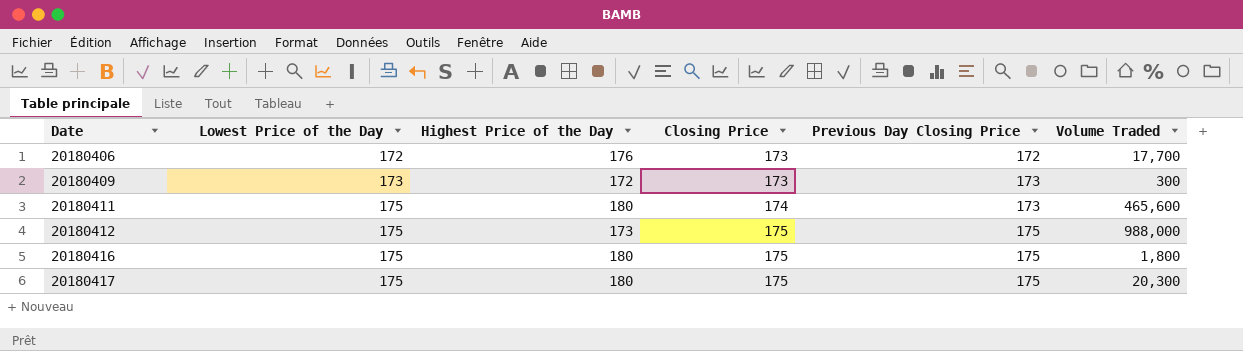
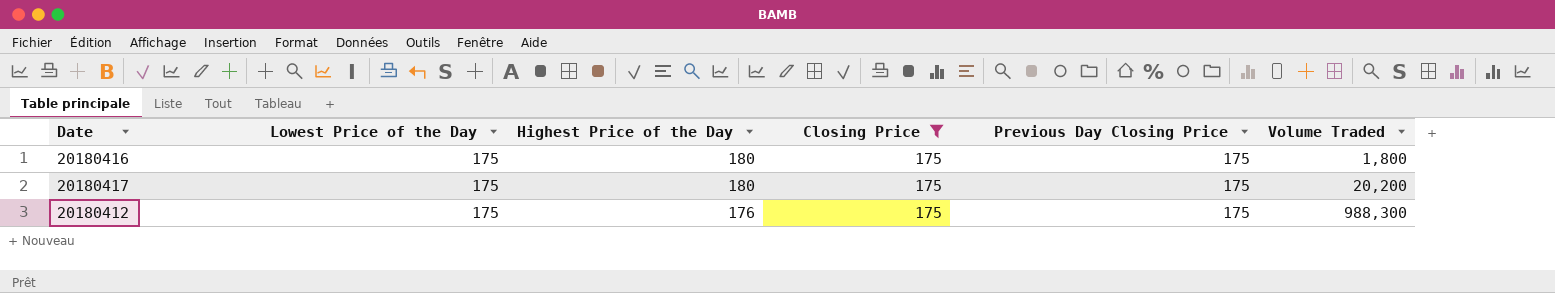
filter: none -> Closing Price = 175
row order: Date ascending -> Highest Price of the Day descending
20180417 | Volume Traded: 20,300 -> 20,200
20180412 | Highest Price of the Day: 173 -> 176
20180412 | Volume Traded: 988,000 -> 988,300

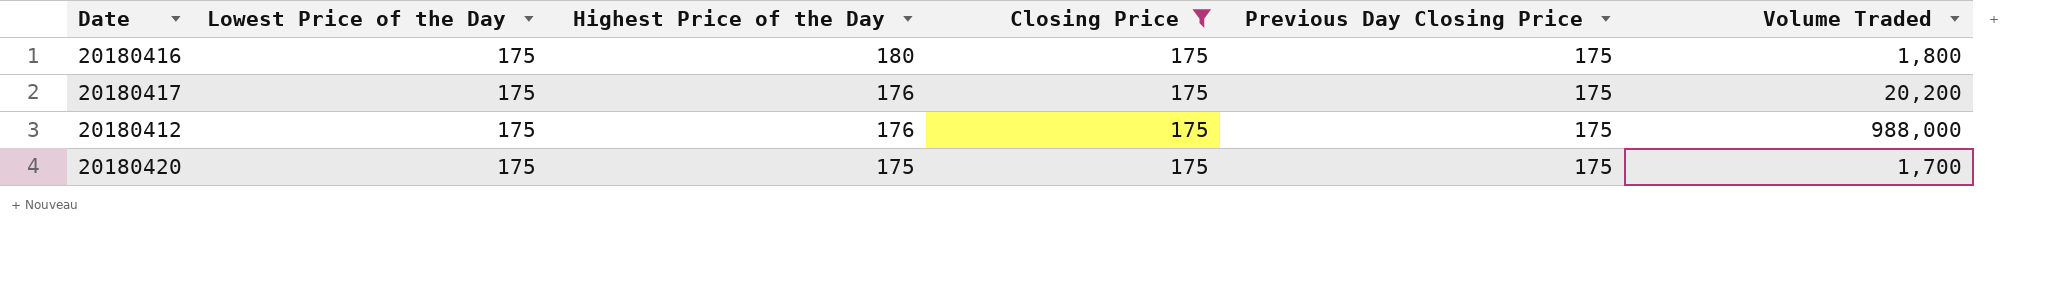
20180417 | Highest Price of the Day: 180 -> 176
20180412 | Volume Traded: 988,300 -> 988,000
row 20180420: none -> 175 | 175 | 175 | 175 | 1,700

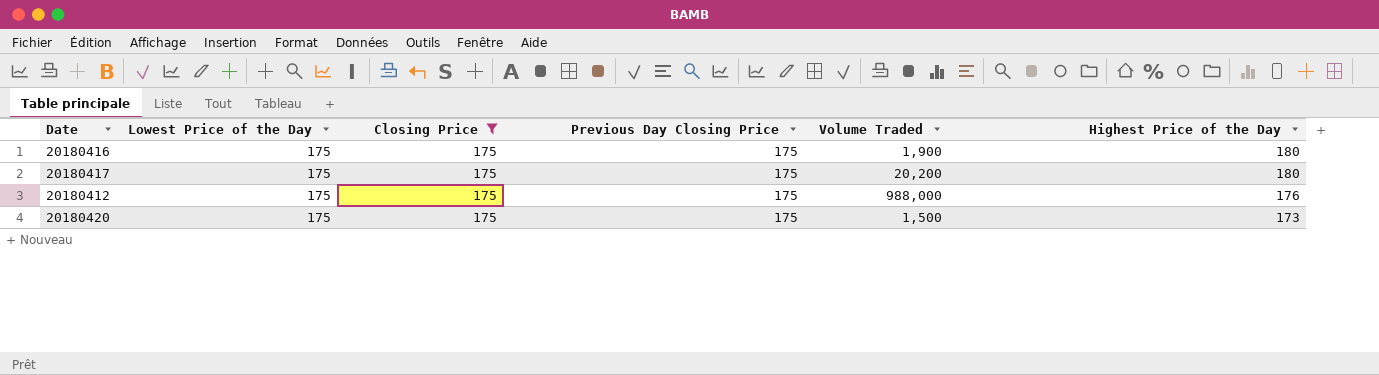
column Highest Price of the Day | position: 3 -> 6
20180416 | Volume Traded: 1,800 -> 1,900
20180417 | Highest Price of the Day: 176 -> 180
20180420 | Volume Traded: 1,700 -> 1,500
20180420 | Highest Price of the Day: 175 -> 173

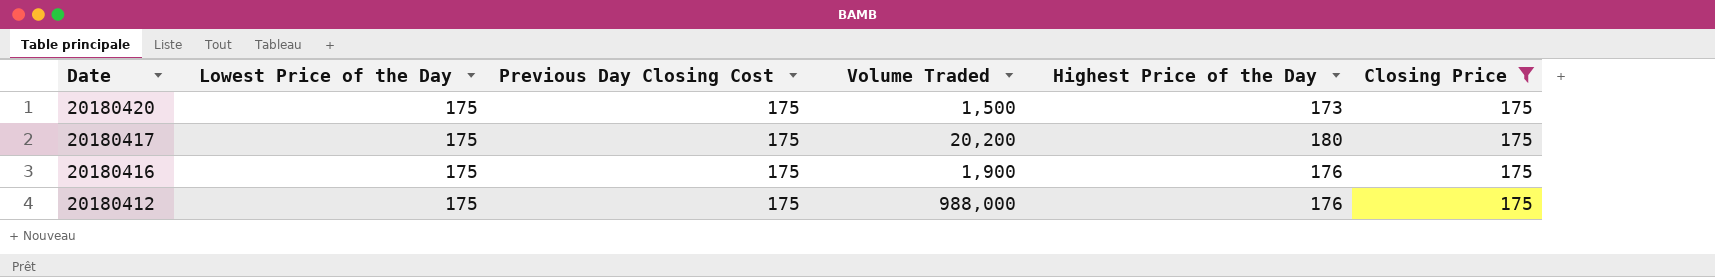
row order: Highest Price of the Day descending -> Date descending
column name: Previous Day Closing Price -> Previous Day Closing Cost
column Closing Price | position: 3 -> 6
20180416 | Highest Price of the Day: 180 -> 176

